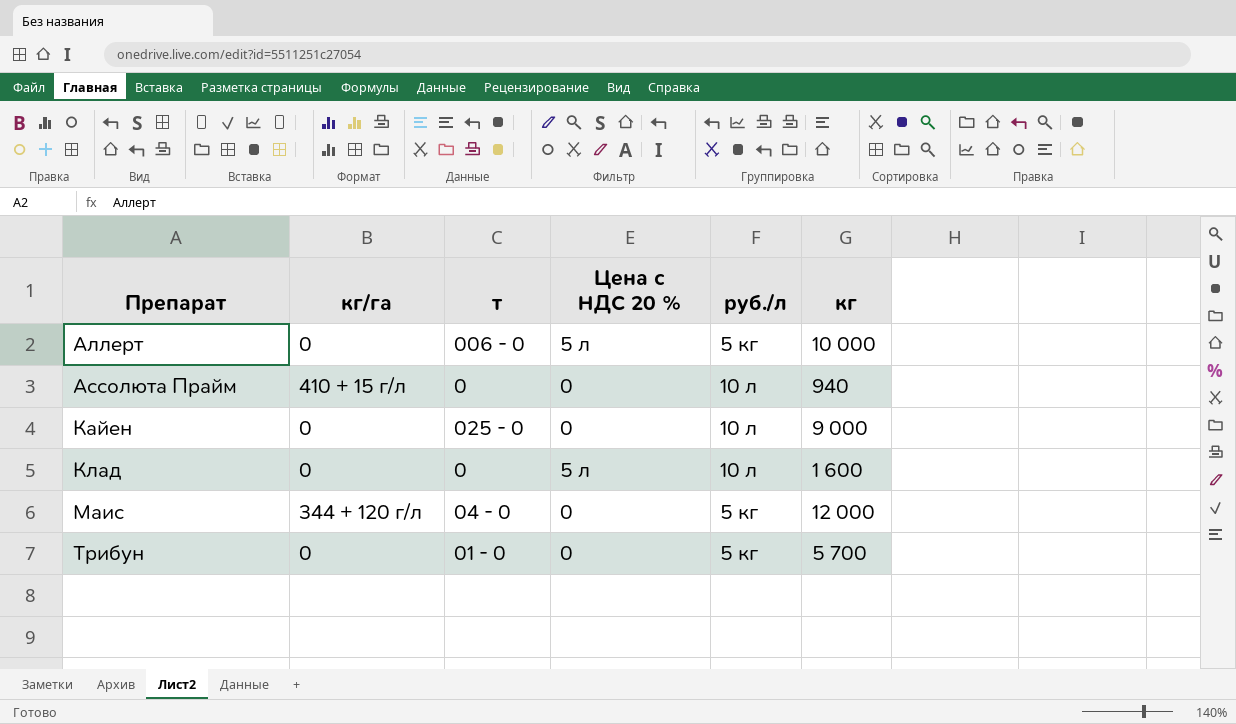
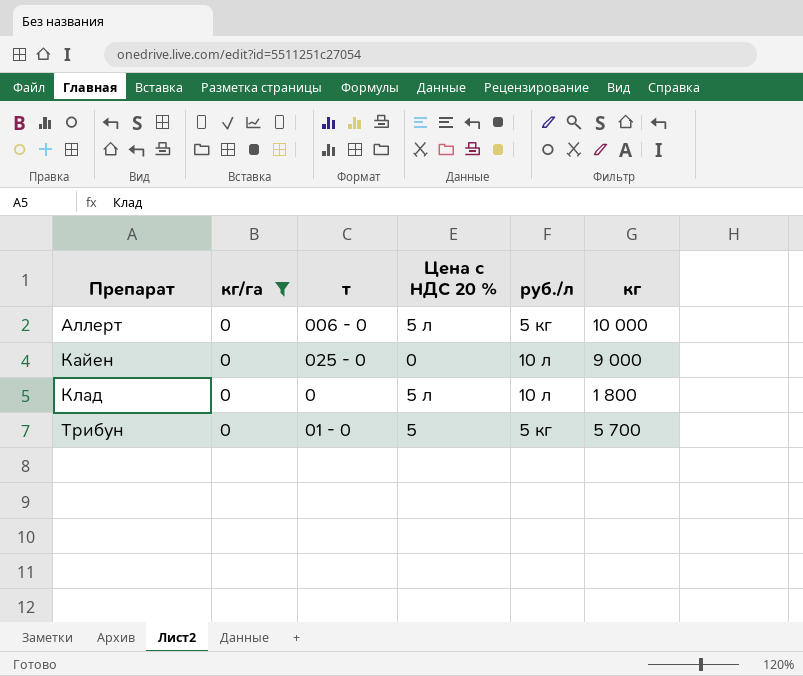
filter: none -> кг/га = 0
Клад | кг: 1 600 -> 1 800
Трибун | Цена с НДС 20 %: 0 -> 5

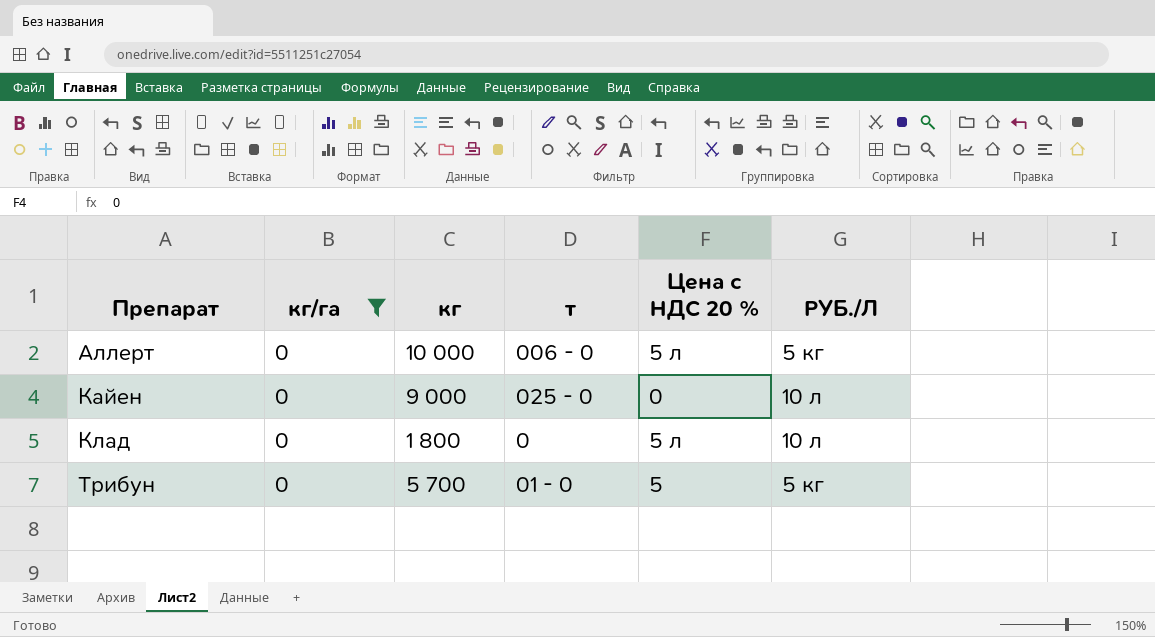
column кг | position: 6 -> 3
column name: руб./л -> РУБ./Л

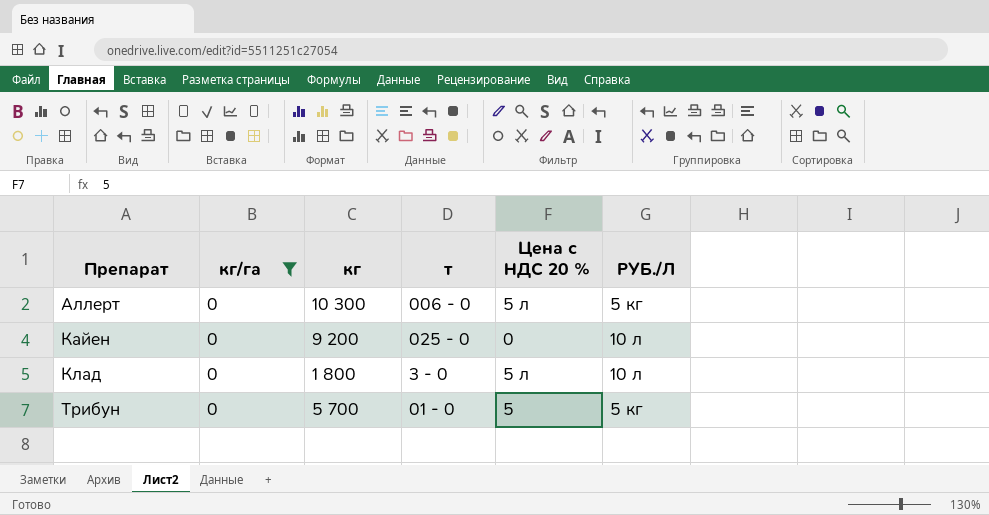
Аллерт | кг: 10 000 -> 10 300
Кайен | кг: 9 000 -> 9 200
Клад | т: 0 -> 3 - 0

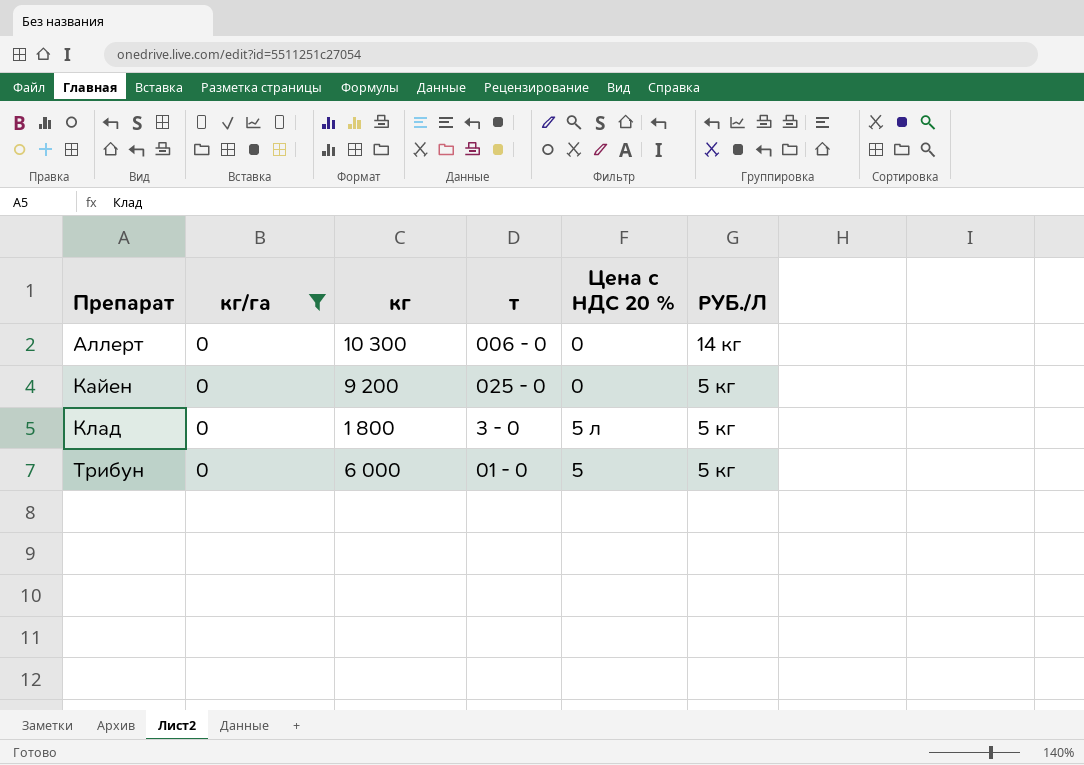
Аллерт | Цена с НДС 20 %: 5 л -> 0
Аллерт | РУБ./Л: 5 кг -> 14 кг
Кайен | РУБ./Л: 10 л -> 5 кг
Клад | РУБ./Л: 10 л -> 5 кг
Трибун | кг: 5 700 -> 6 000

